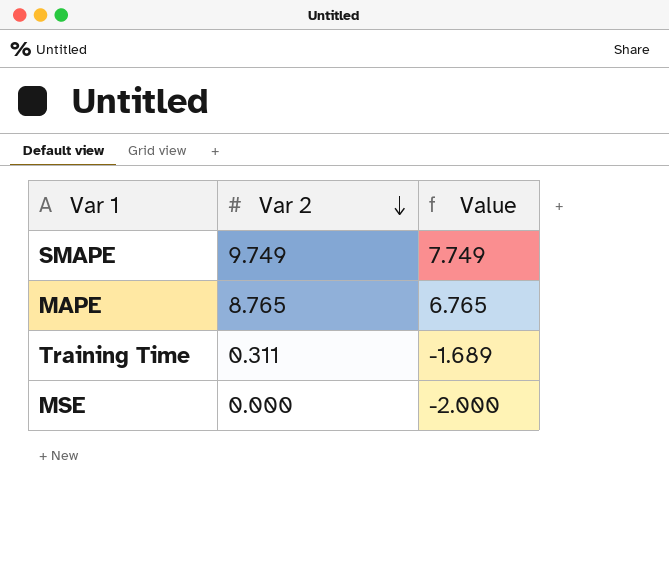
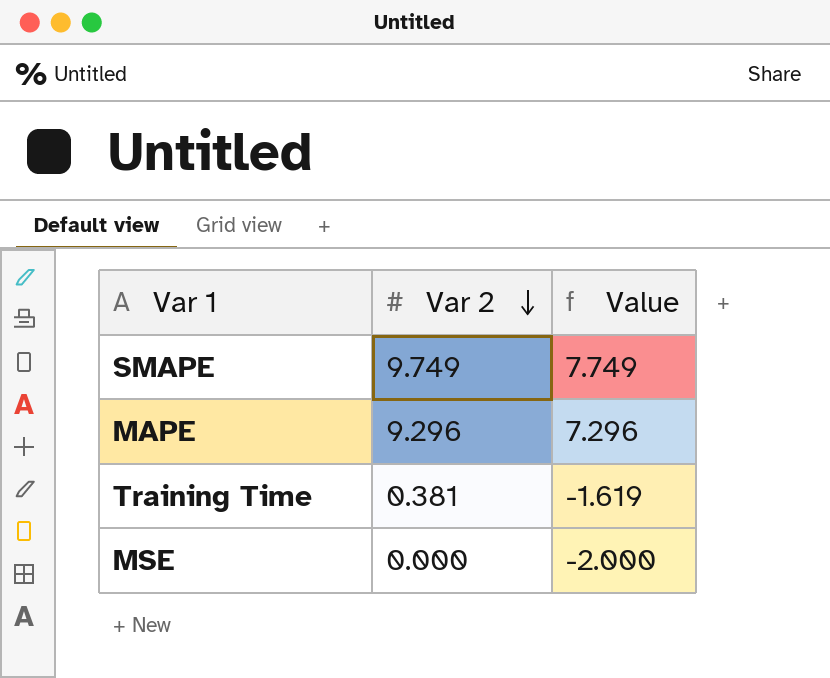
MAPE | Var 2: 8.765 -> 9.296
MAPE | Value: 6.765 -> 7.296
Training Time | Var 2: 0.311 -> 0.381
Training Time | Value: -1.689 -> -1.619

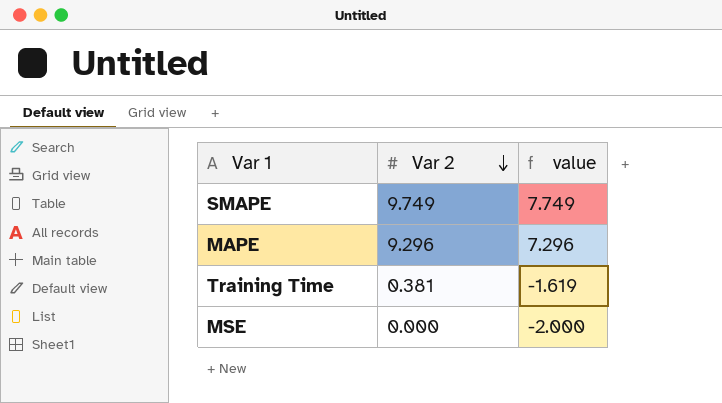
column name: Value -> value

